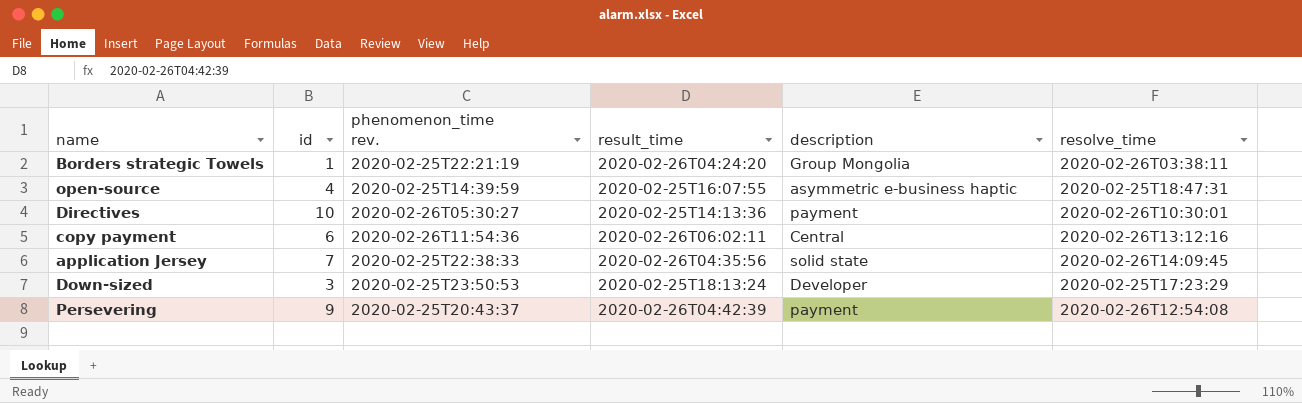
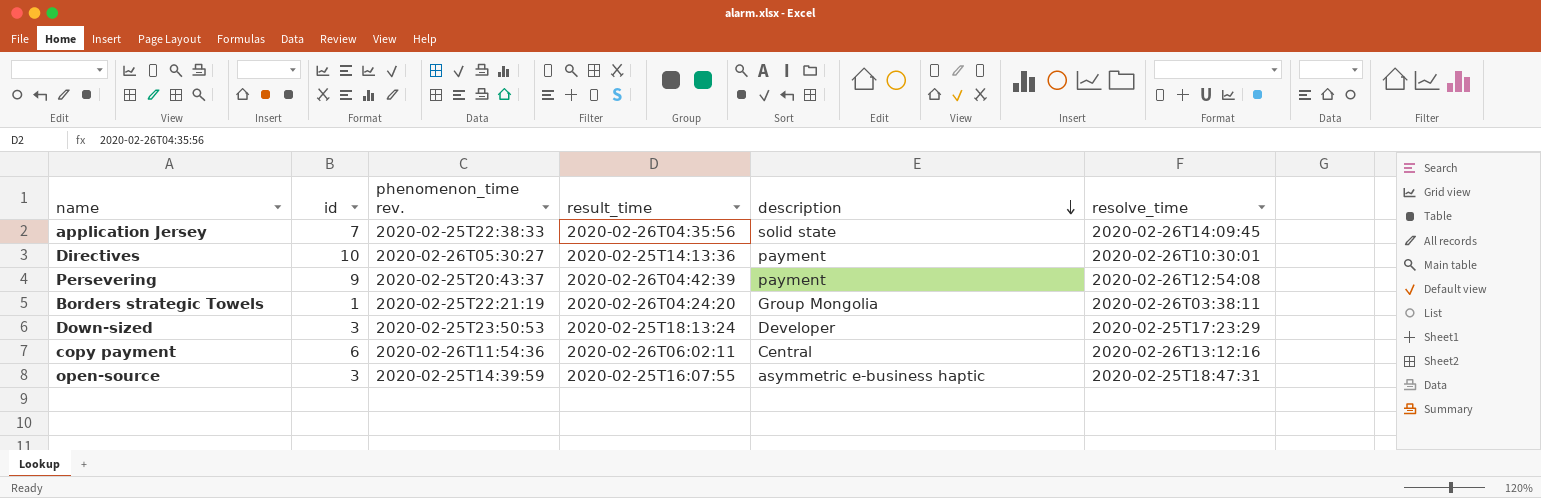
row order: none -> description descending
open-source | id: 4 -> 3

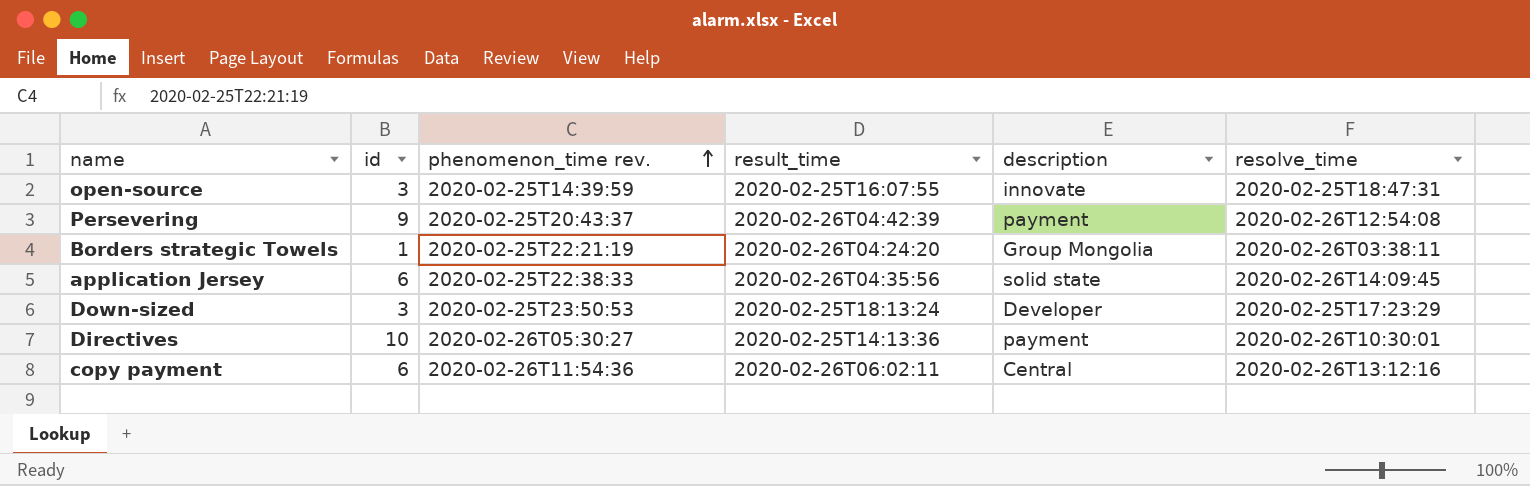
row order: description descending -> phenomenon_time rev. ascending
open-source | description: asymmetric e-business haptic -> innovate
application Jersey | id: 7 -> 6

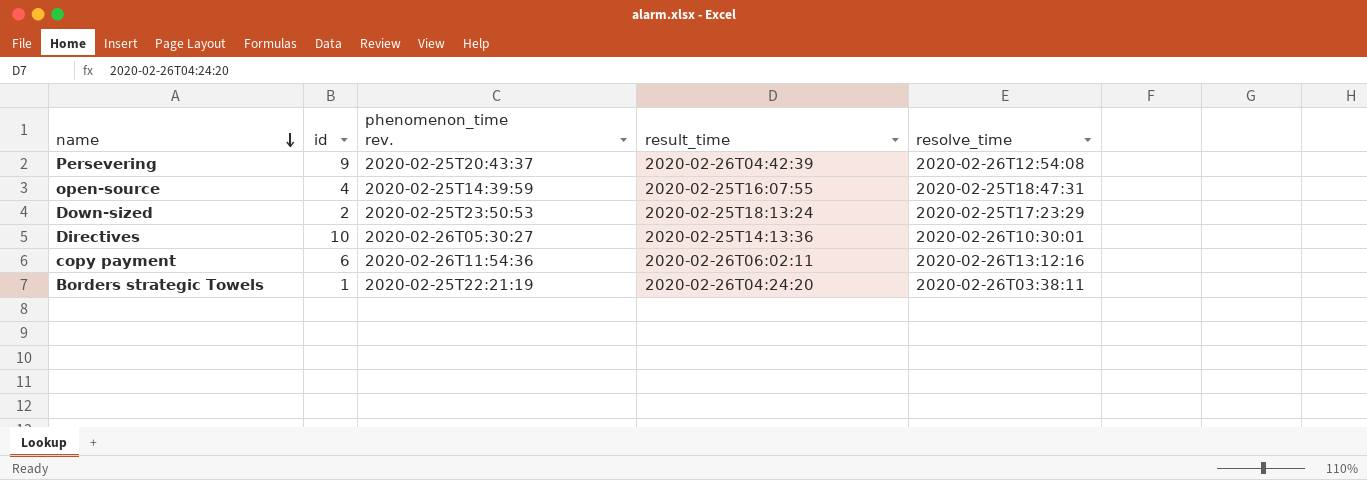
row order: phenomenon_time rev. ascending -> name descending
column description | position: 5 -> none
row application Jersey: 6 | 2020-02-25T22:38:33 | 2020-02-26T04:35:56 | solid state | 2020-02-26T14:09:45 -> none
open-source | id: 3 -> 4
Down-sized | id: 3 -> 2

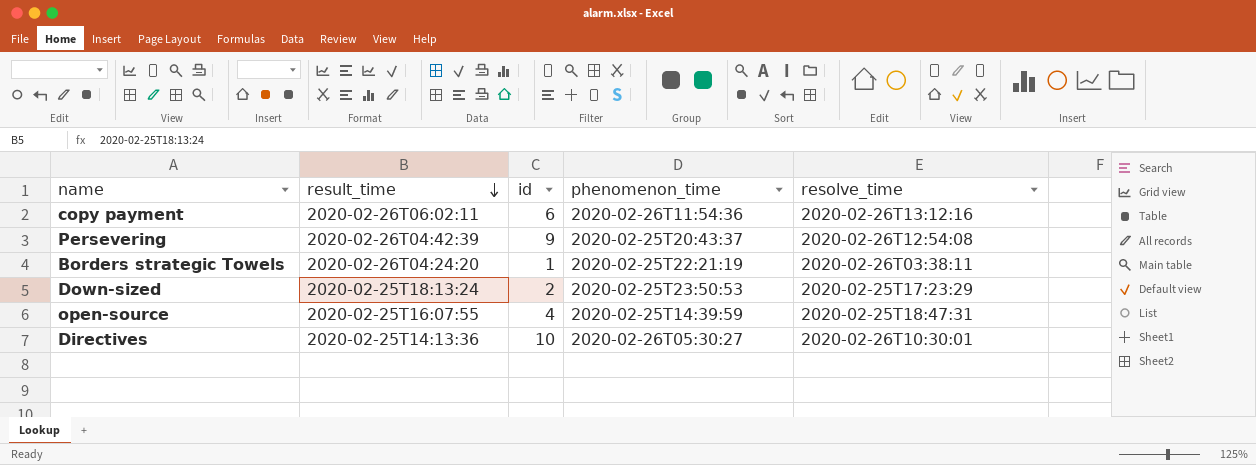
row order: name descending -> result_time descending
column result_time | position: 4 -> 2
column name: phenomenon_time rev. -> phenomenon_time

